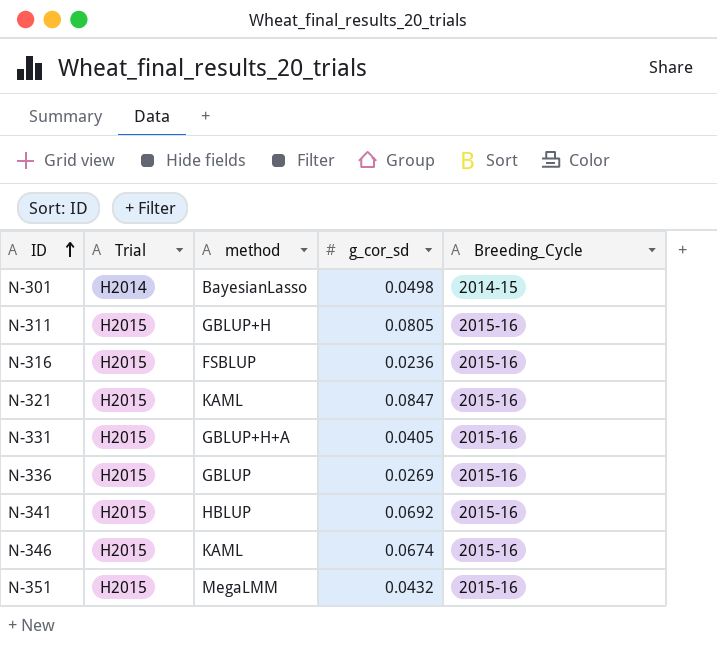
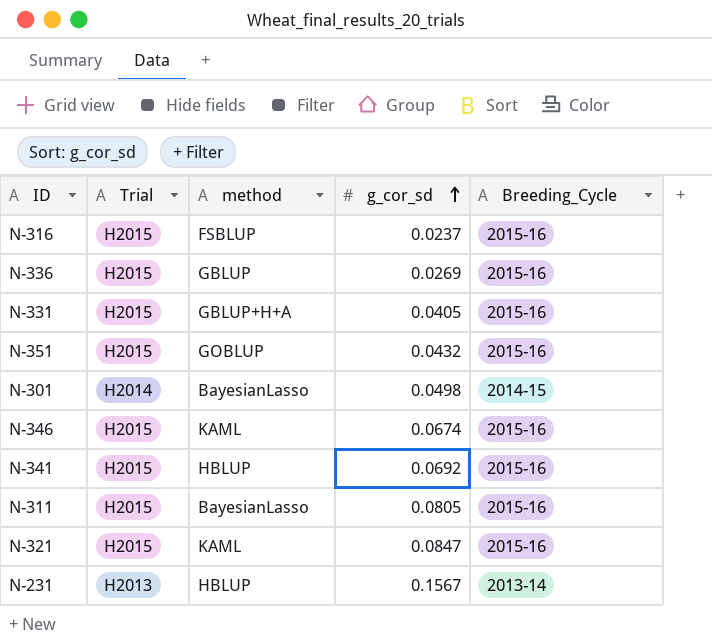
row order: ID ascending -> g_cor_sd ascending
N-316 | g_cor_sd: 0.0236 -> 0.0237
N-351 | method: MegaLMM -> GOBLUP
N-311 | method: GBLUP+H -> BayesianLasso
row N-231: none -> H2013 | HBLUP | 0.1567 | 2013-14

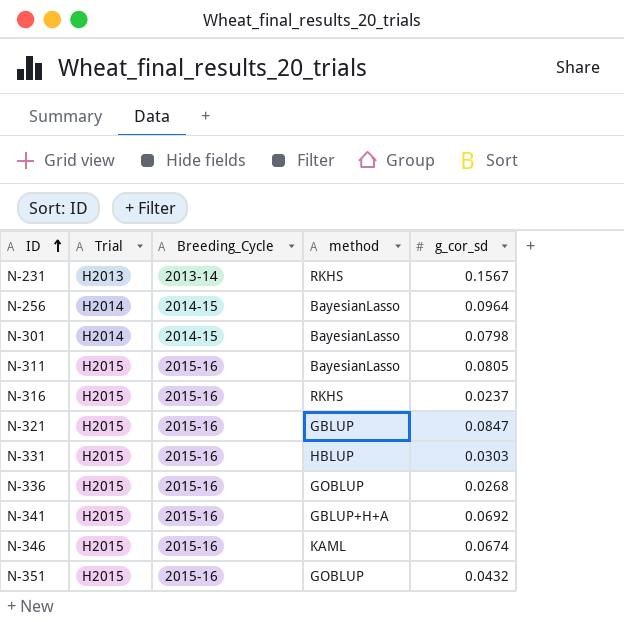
row order: g_cor_sd ascending -> ID ascending
column Breeding_Cycle | position: 5 -> 3
N-231 | method: HBLUP -> RKHS
row N-256: none -> H2014 | 2014-15 | BayesianLasso | 0.0964
N-301 | g_cor_sd: 0.0498 -> 0.0798
N-316 | method: FSBLUP -> RKHS
N-321 | method: KAML -> GBLUP
N-331 | method: GBLUP+H+A -> HBLUP
N-331 | g_cor_sd: 0.0405 -> 0.0303
N-336 | method: GBLUP -> GOBLUP
N-336 | g_cor_sd: 0.0269 -> 0.0268
N-341 | method: HBLUP -> GBLUP+H+A

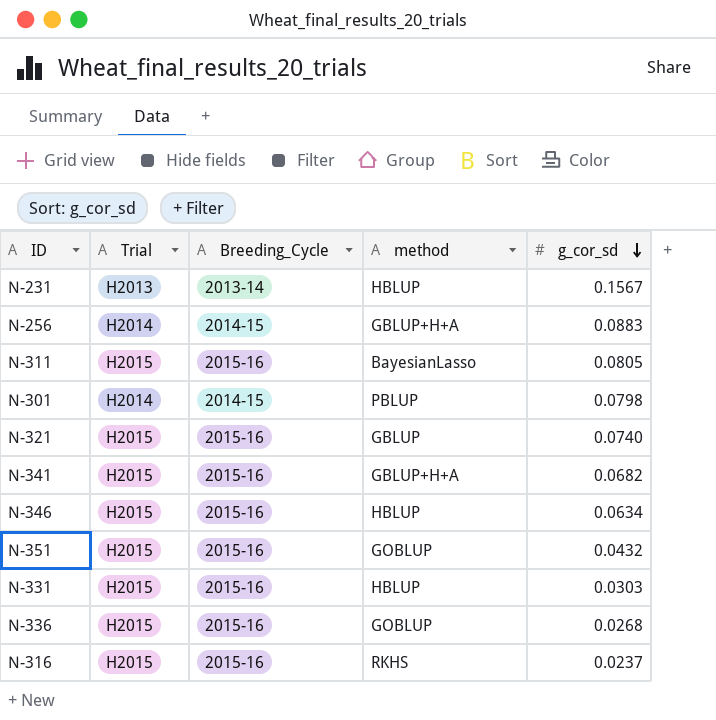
row order: ID ascending -> g_cor_sd descending
N-231 | method: RKHS -> HBLUP
N-256 | method: BayesianLasso -> GBLUP+H+A
N-256 | g_cor_sd: 0.0964 -> 0.0883
N-301 | method: BayesianLasso -> PBLUP
N-321 | g_cor_sd: 0.0847 -> 0.0740
N-341 | g_cor_sd: 0.0692 -> 0.0682
N-346 | method: KAML -> HBLUP
N-346 | g_cor_sd: 0.0674 -> 0.0634

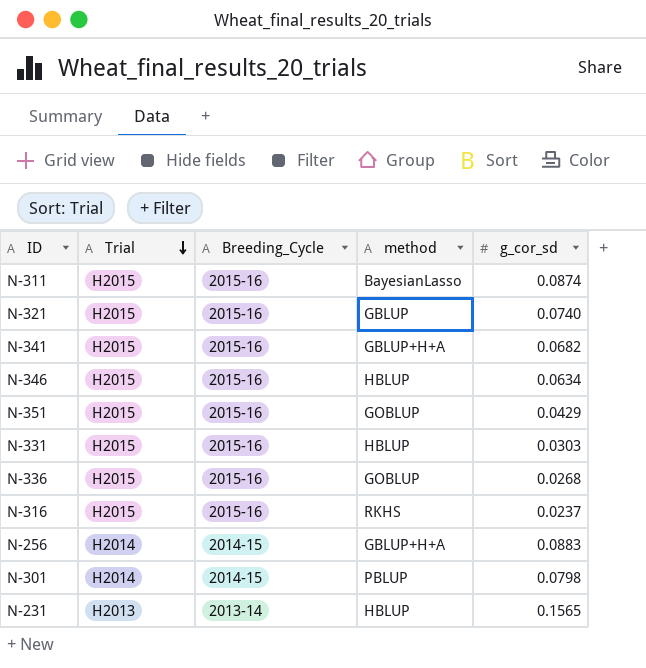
row order: g_cor_sd descending -> Trial descending
N-311 | g_cor_sd: 0.0805 -> 0.0874
N-351 | g_cor_sd: 0.0432 -> 0.0429
N-231 | g_cor_sd: 0.1567 -> 0.1565

